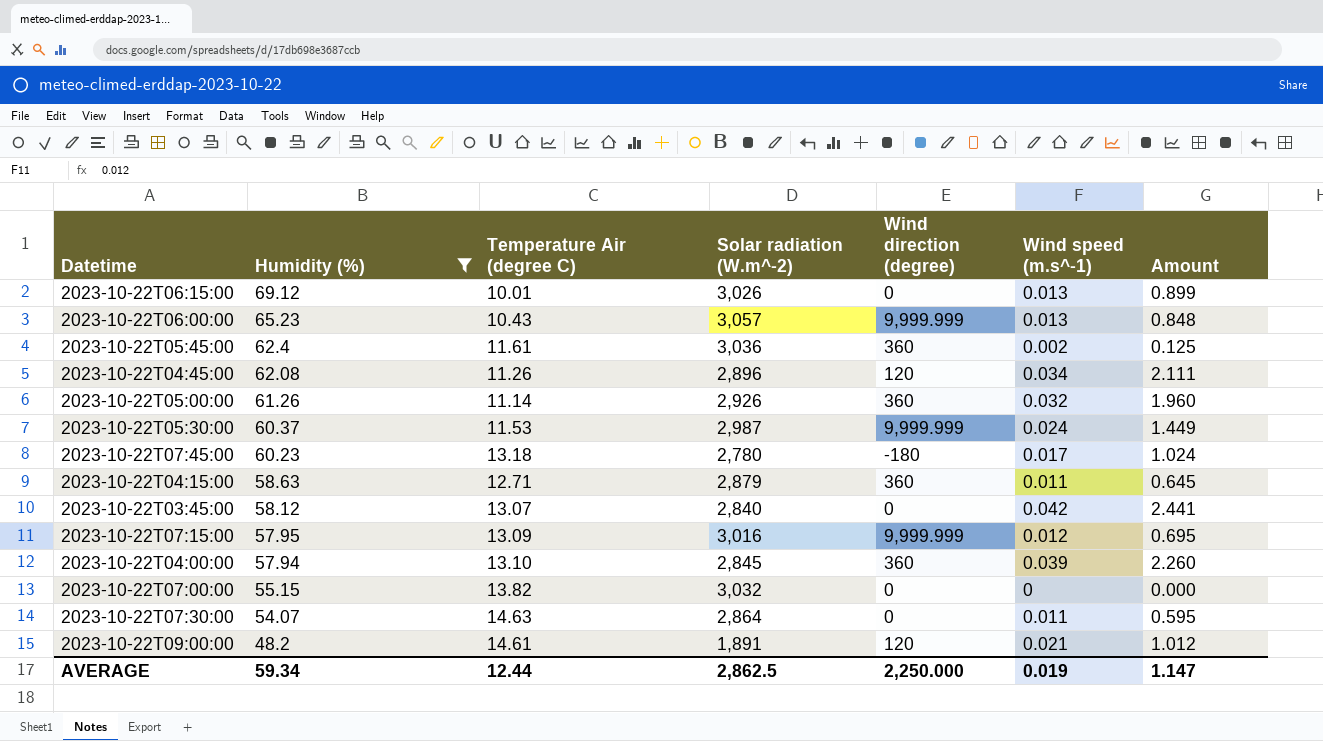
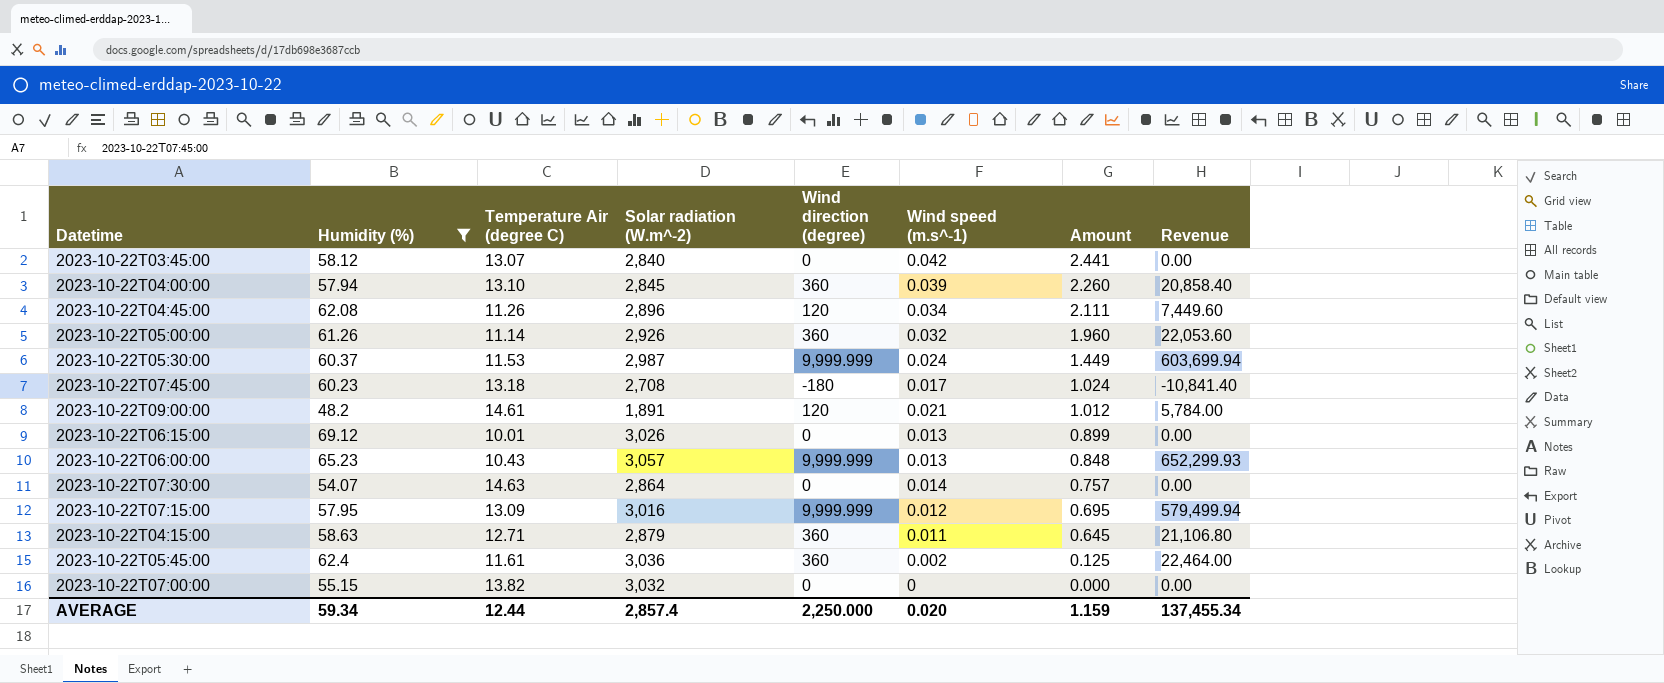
row order: Humidity (%) descending -> Amount descending
column Revenue | formula: none -> [Humidity (%)] * [Wind direction (degree)]
2023-10-22T07:45:00 | Solar radiation (W.m^-2): 2,780 -> 2,708
2023-10-22T07:30:00 | Wind speed (m.s^-1): 0.011 -> 0.014
2023-10-22T07:30:00 | Amount: 0.595 -> 0.757
AVERAGE | Solar radiation (W.m^-2): 2,862.5 -> 2,857.4
AVERAGE | Wind speed (m.s^-1): 0.019 -> 0.020
AVERAGE | Amount: 1.147 -> 1.159

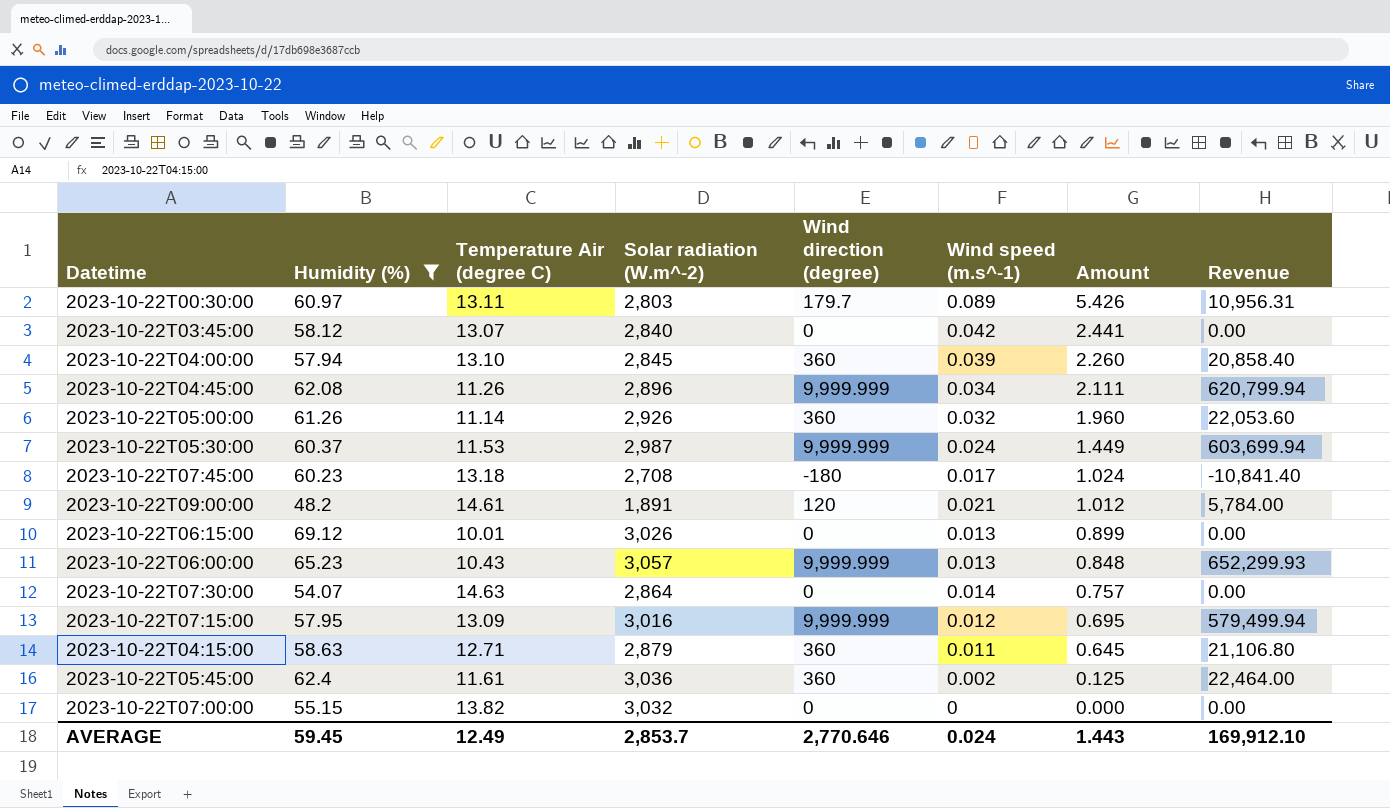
row 2023-10-22T00:30:00: none -> 60.97 | 13.11 | 2,803 | 179.7 | 0.089 | 5.426 | 10,956.31
2023-10-22T04:45:00 | Wind direction (degree): 120 -> 9,999.999
2023-10-22T04:45:00 | Revenue: 7,449.60 -> 620,799.94
AVERAGE | Humidity (%): 59.34 -> 59.45
AVERAGE | Temperature Air (degree C): 12.44 -> 12.49
AVERAGE | Solar radiation (W.m^-2): 2,857.4 -> 2,853.7
AVERAGE | Wind direction (degree): 2,250.000 -> 2,770.646
AVERAGE | Wind speed (m.s^-1): 0.020 -> 0.024
AVERAGE | Amount: 1.159 -> 1.443
AVERAGE | Revenue: 137,455.34 -> 169,912.10

